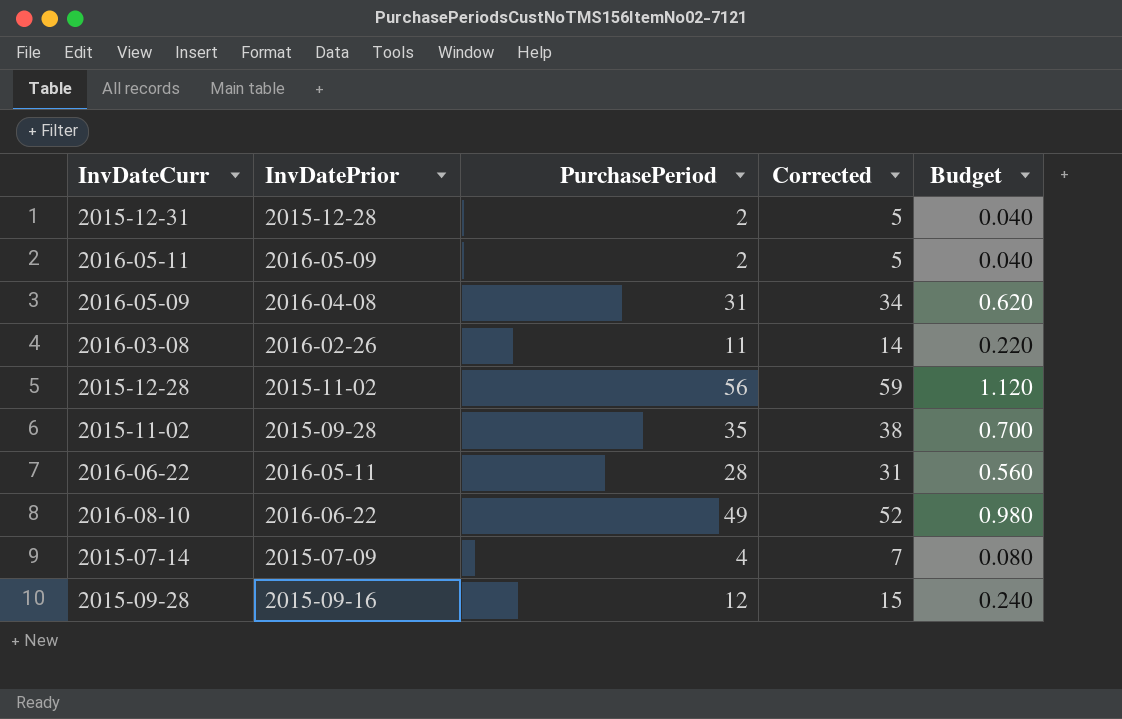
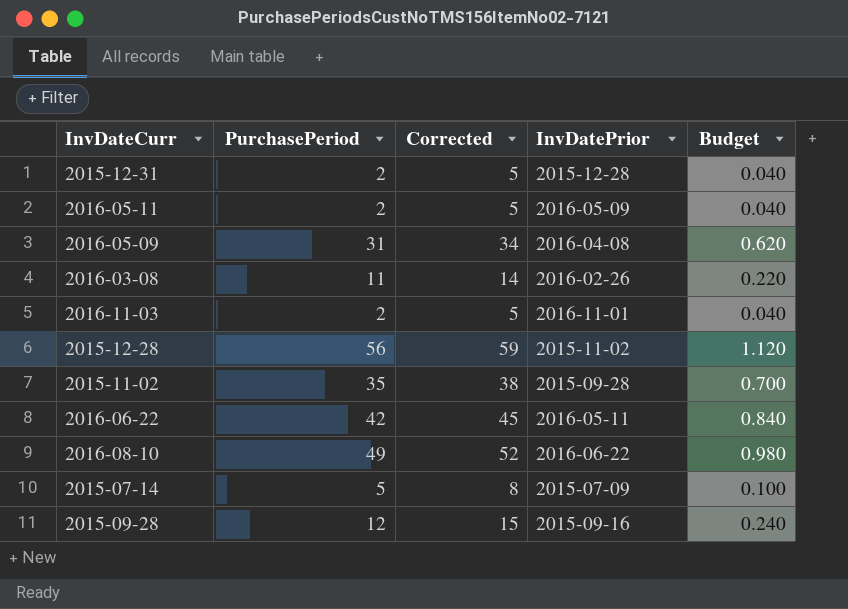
column InvDatePrior | position: 2 -> 4
row 2016-11-03: none -> 2 | 5 | 2016-11-01 | 0.040
2016-06-22 | PurchasePeriod: 28 -> 42
2016-06-22 | Corrected: 31 -> 45
2016-06-22 | Budget: 0.560 -> 0.840
2015-07-14 | PurchasePeriod: 4 -> 5
2015-07-14 | Corrected: 7 -> 8
2015-07-14 | Budget: 0.080 -> 0.100

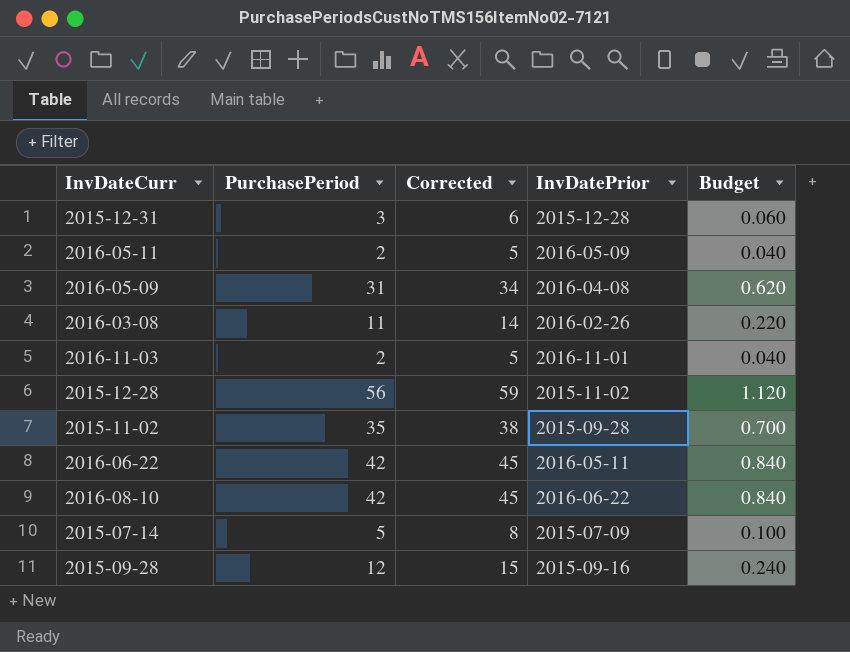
2015-12-31 | PurchasePeriod: 2 -> 3
2015-12-31 | Corrected: 5 -> 6
2015-12-31 | Budget: 0.040 -> 0.060
2016-08-10 | PurchasePeriod: 49 -> 42
2016-08-10 | Corrected: 52 -> 45
2016-08-10 | Budget: 0.980 -> 0.840

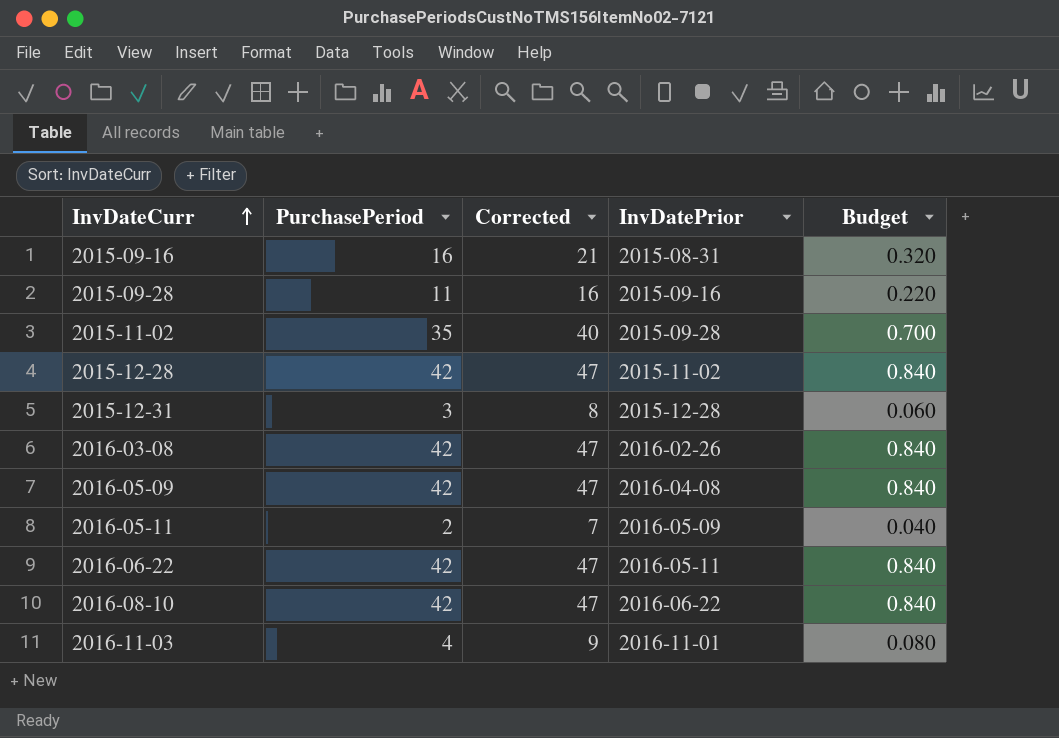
row order: none -> InvDateCurr ascending
column Corrected | formula: [PurchasePeriod] + 3 -> [PurchasePeriod] + 5
row 2015-07-14: 5 | 8 | 2015-07-09 | 0.100 -> none
row 2015-09-16: none -> 16 | 21 | 2015-08-31 | 0.320
2015-09-28 | PurchasePeriod: 12 -> 11
2015-09-28 | Budget: 0.240 -> 0.220
2015-12-28 | PurchasePeriod: 56 -> 42
2015-12-28 | Budget: 1.120 -> 0.840
2016-03-08 | PurchasePeriod: 11 -> 42
2016-03-08 | Budget: 0.220 -> 0.840
2016-05-09 | PurchasePeriod: 31 -> 42
2016-05-09 | Budget: 0.620 -> 0.840
2016-11-03 | PurchasePeriod: 2 -> 4
2016-11-03 | Budget: 0.040 -> 0.080

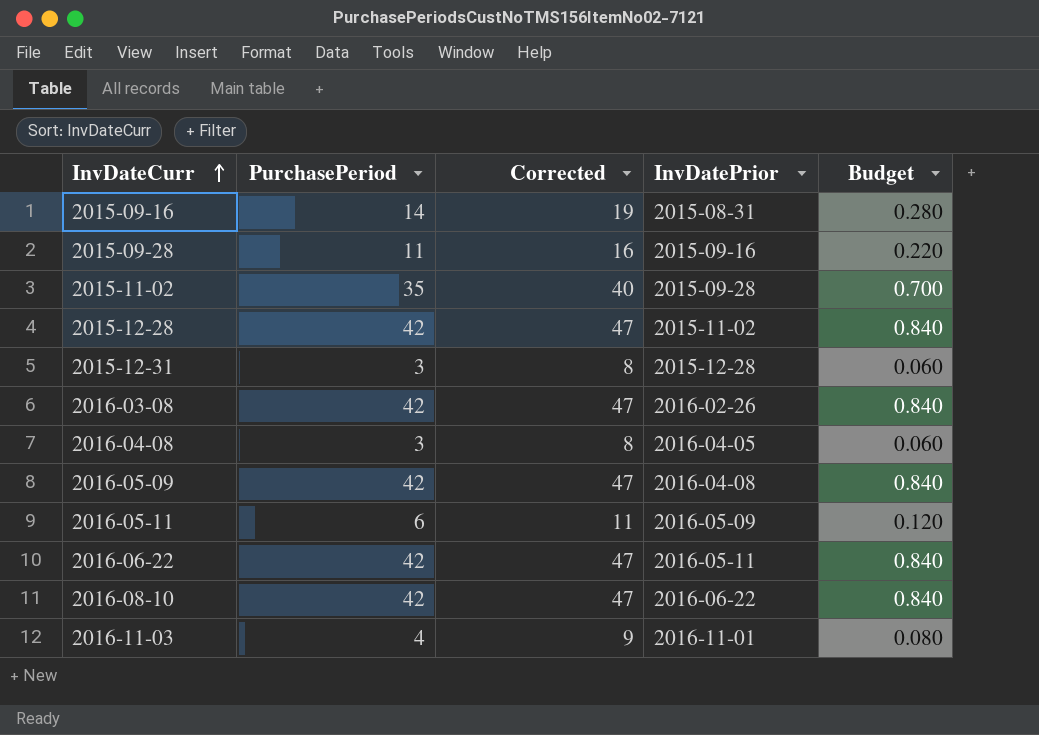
2015-09-16 | PurchasePeriod: 16 -> 14
2015-09-16 | Corrected: 21 -> 19
2015-09-16 | Budget: 0.320 -> 0.280
row 2016-04-08: none -> 3 | 8 | 2016-04-05 | 0.060
2016-05-11 | PurchasePeriod: 2 -> 6
2016-05-11 | Corrected: 7 -> 11
2016-05-11 | Budget: 0.040 -> 0.120

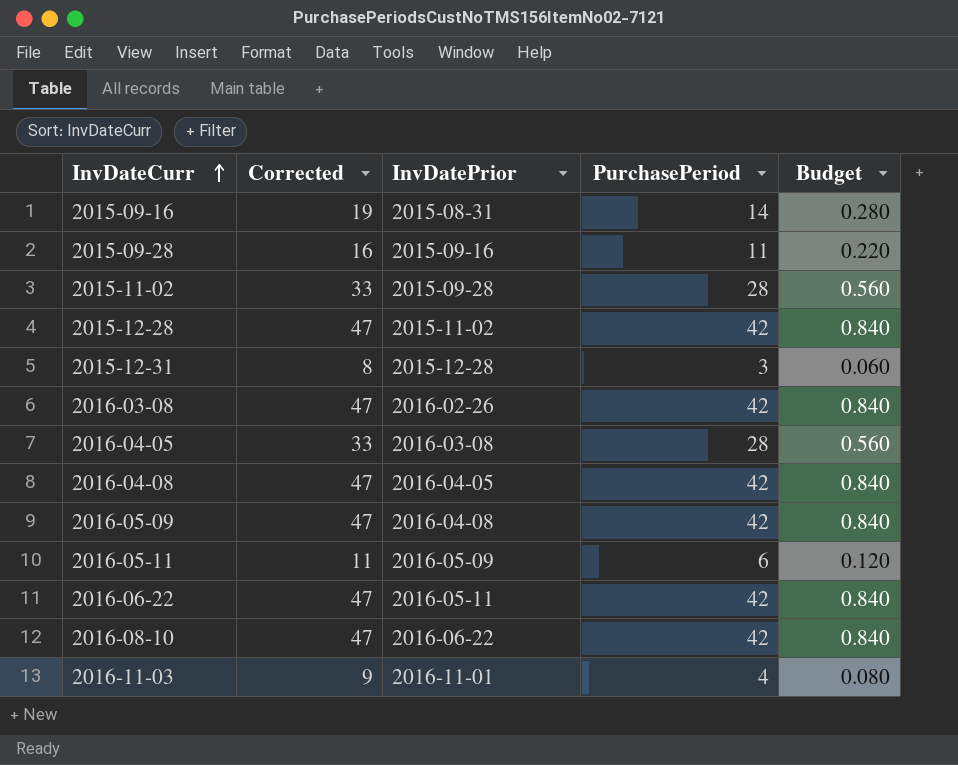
column PurchasePeriod | position: 2 -> 4
2015-11-02 | Corrected: 40 -> 33
2015-11-02 | PurchasePeriod: 35 -> 28
2015-11-02 | Budget: 0.700 -> 0.560
row 2016-04-05: none -> 33 | 2016-03-08 | 28 | 0.560
2016-04-08 | Corrected: 8 -> 47
2016-04-08 | PurchasePeriod: 3 -> 42
2016-04-08 | Budget: 0.060 -> 0.840

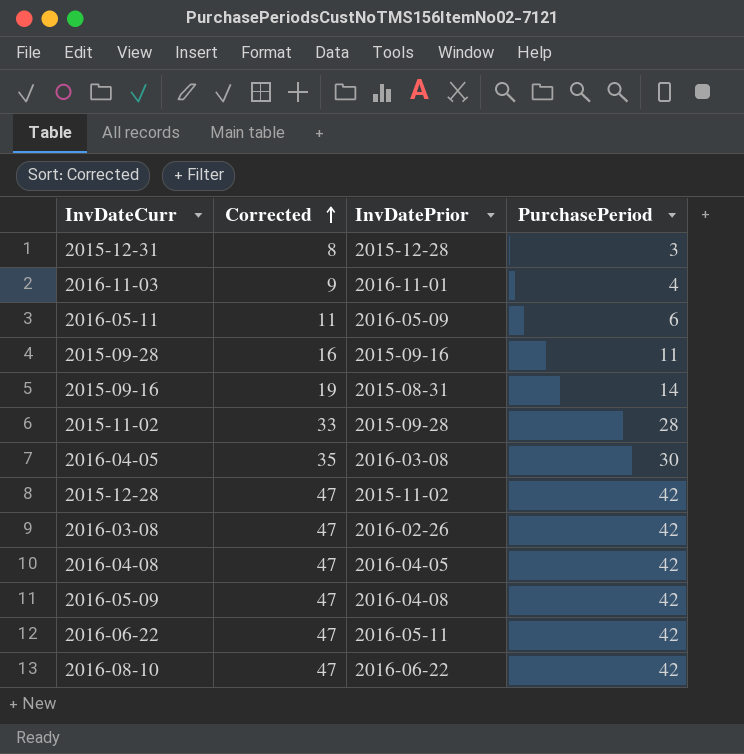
row order: InvDateCurr ascending -> Corrected ascending
column Budget | formula: [PurchasePeriod] * 0.02 -> none
2016-04-05 | Corrected: 33 -> 35
2016-04-05 | PurchasePeriod: 28 -> 30

